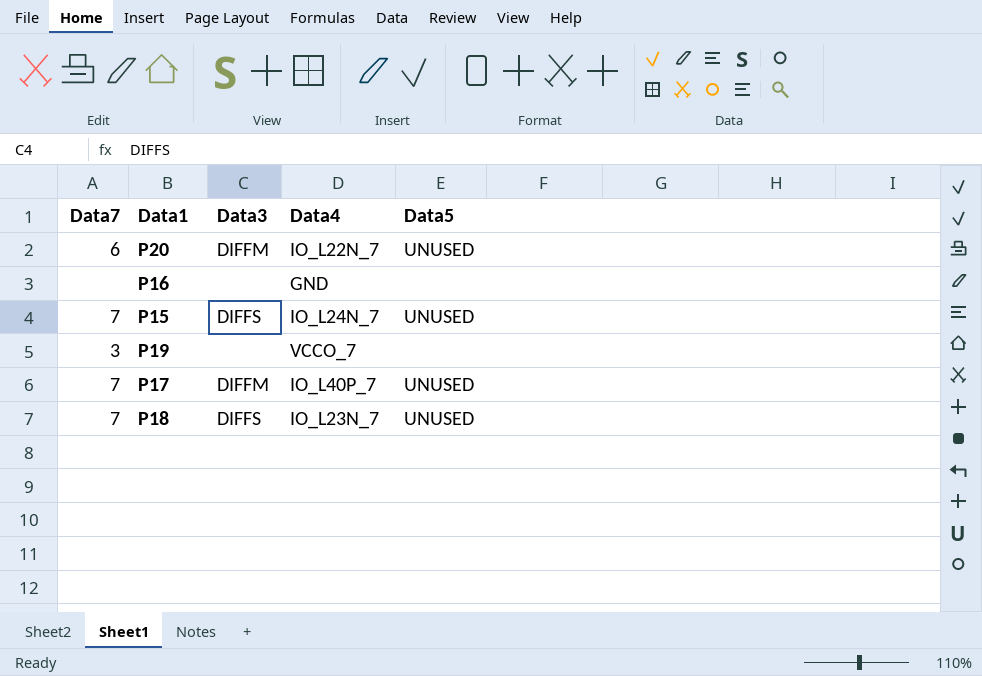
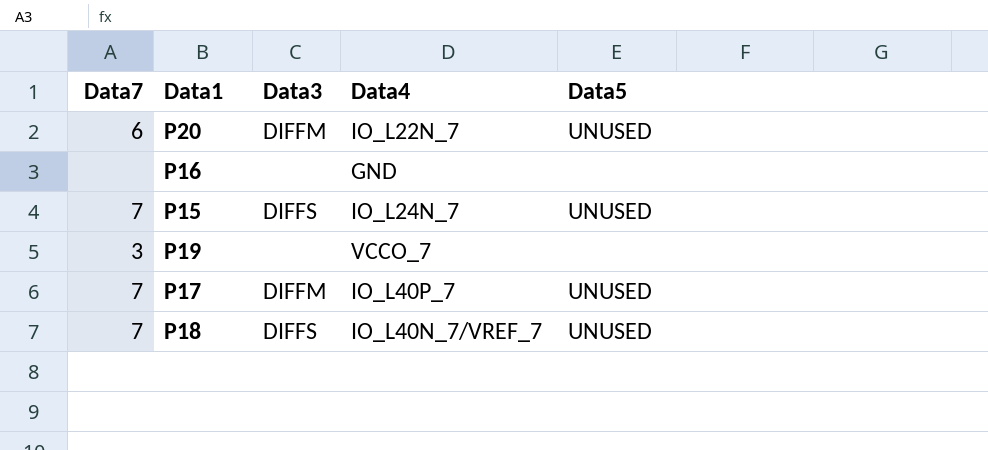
P18 | Data4: IO_L23N_7 -> IO_L40N_7/VREF_7

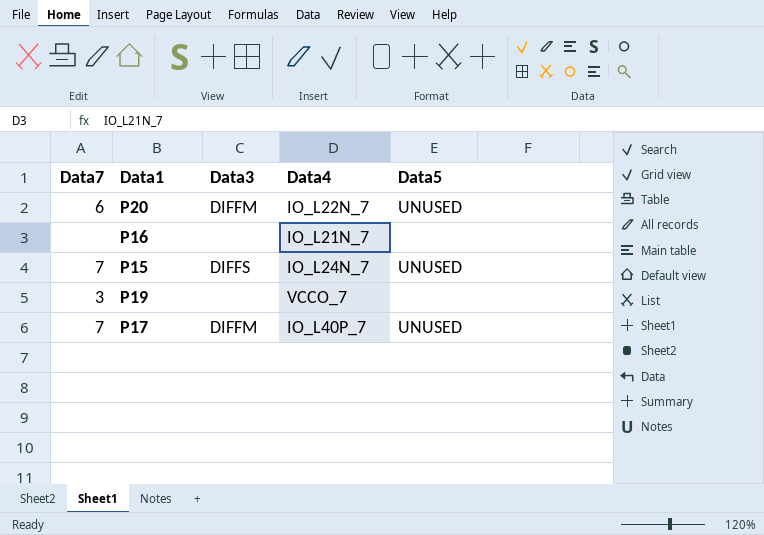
row P18: 7 | DIFFS | IO_L40N_7/VREF_7 | UNUSED -> none
P16 | Data4: GND -> IO_L21N_7

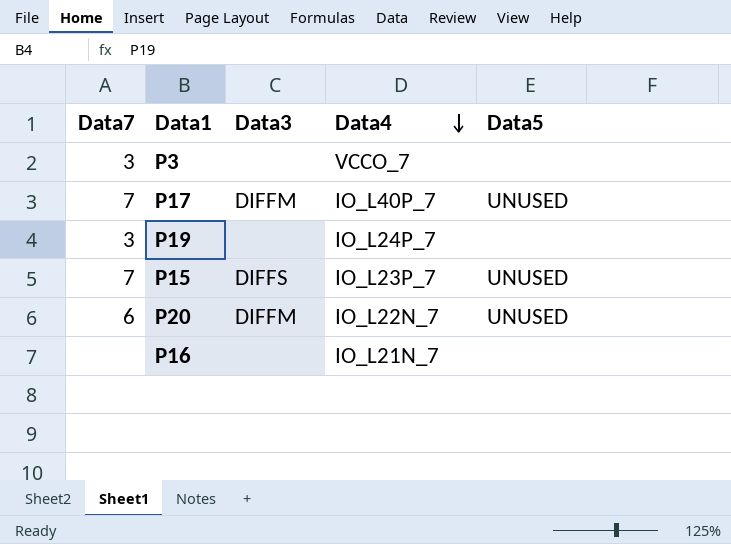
row order: none -> Data4 descending
row P3: none -> 3 | none | VCCO_7 | none
P19 | Data4: VCCO_7 -> IO_L24P_7
P15 | Data4: IO_L24N_7 -> IO_L23P_7

